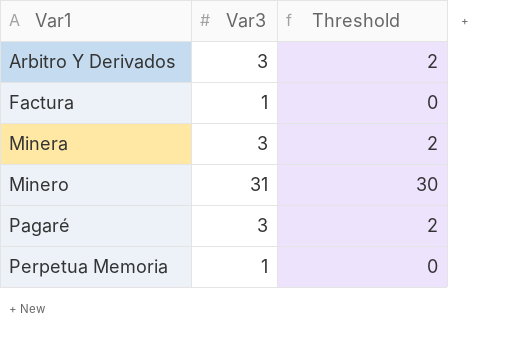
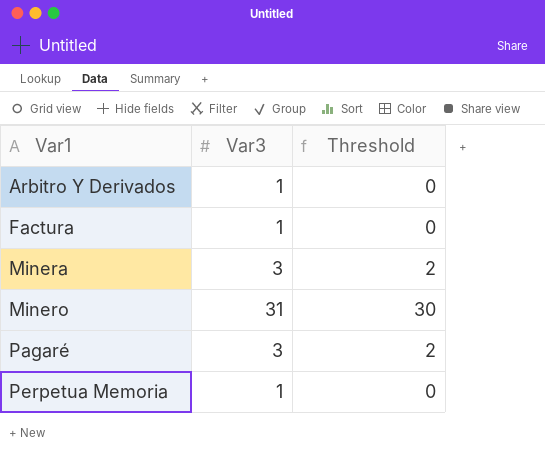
Arbitro Y Derivados | Var3: 3 -> 1
Arbitro Y Derivados | Threshold: 2 -> 0

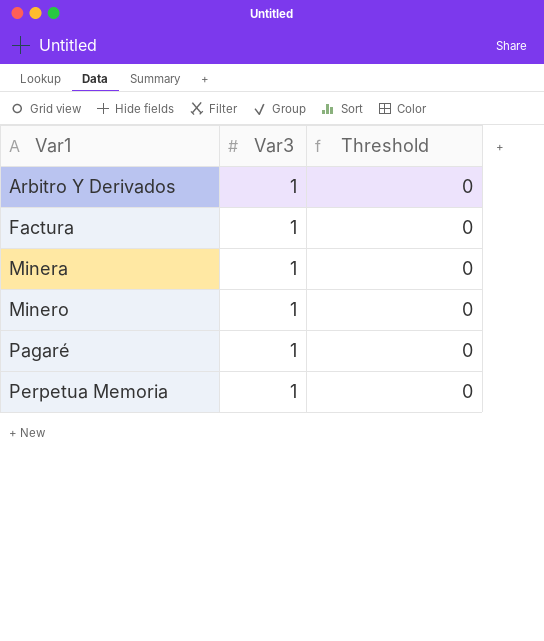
Minera | Var3: 3 -> 1
Minera | Threshold: 2 -> 0
Minero | Var3: 31 -> 1
Minero | Threshold: 30 -> 0
Pagaré | Var3: 3 -> 1
Pagaré | Threshold: 2 -> 0

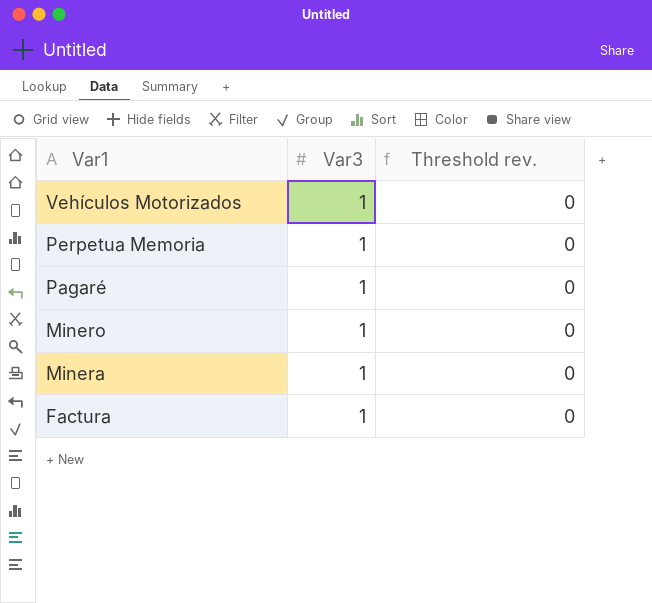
row order: Var1 ascending -> Var1 descending
column name: Threshold -> Threshold rev.
row Arbitro Y Derivados: 1 | 0 -> none
row Vehículos Motorizados: none -> 1 | 0

